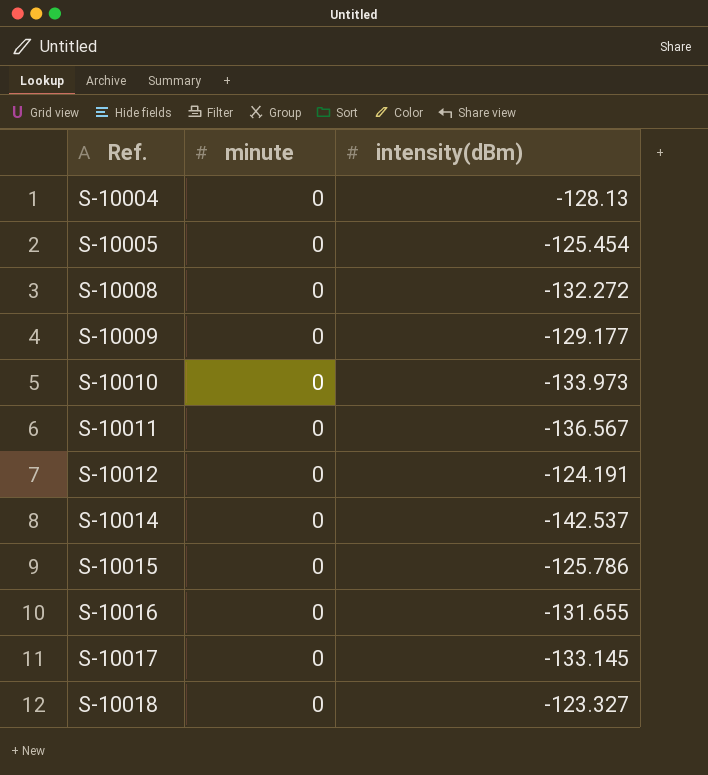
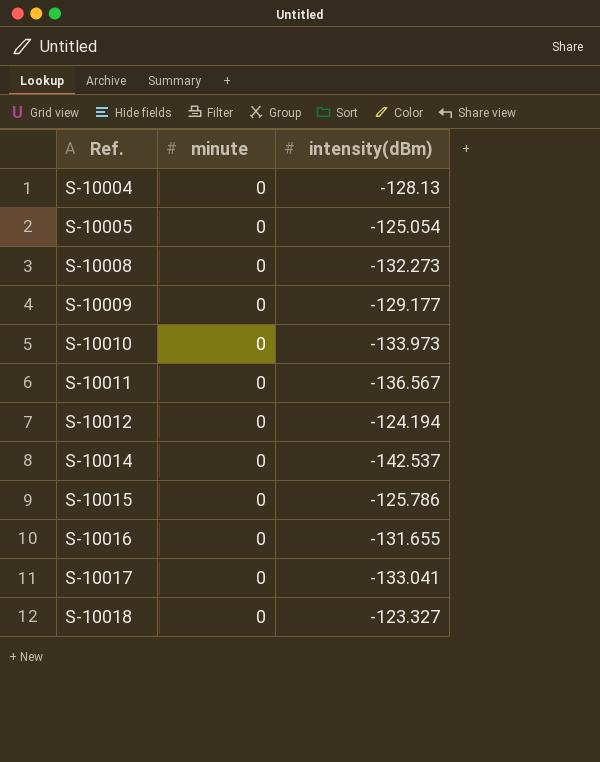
S-10005 | intensity(dBm): -125.454 -> -125.054
S-10008 | intensity(dBm): -132.272 -> -132.273
S-10012 | intensity(dBm): -124.191 -> -124.194
S-10017 | intensity(dBm): -133.145 -> -133.041

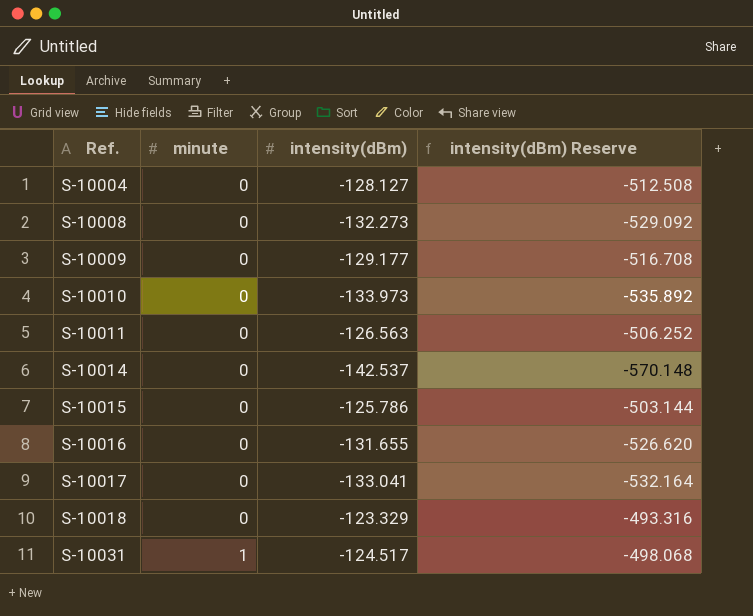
column intensity(dBm) Reserve | formula: none -> [intensity(dBm)] * 4
row S-10005: 0 | -125.054 -> none
row S-10012: 0 | -124.194 -> none
S-10004 | intensity(dBm): -128.13 -> -128.127
S-10011 | intensity(dBm): -136.567 -> -126.563
S-10018 | intensity(dBm): -123.327 -> -123.329
row S-10031: none -> 1 | -124.517 | -498.068

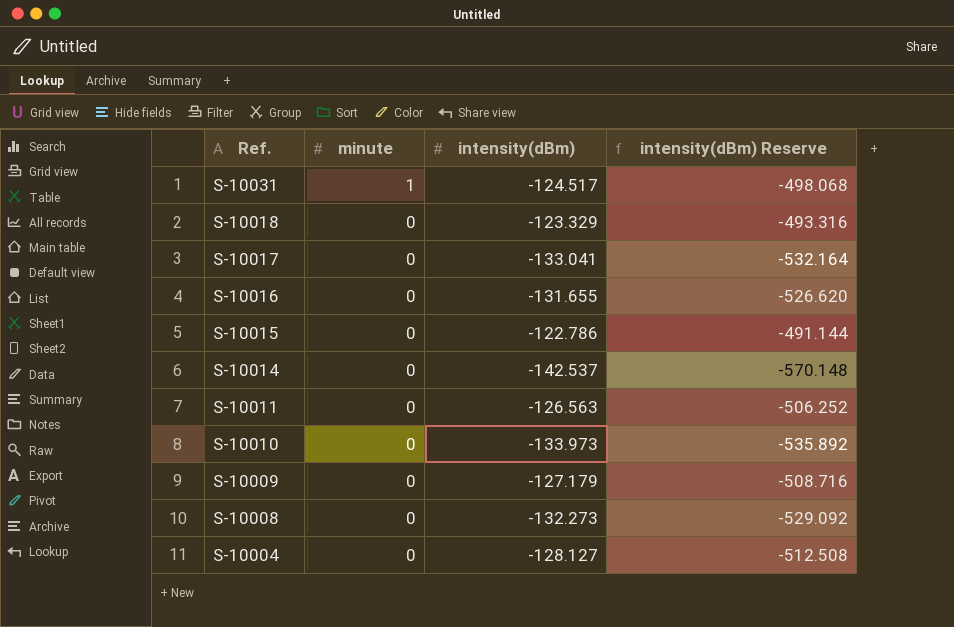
row order: Ref. ascending -> Ref. descending
S-10015 | intensity(dBm): -125.786 -> -122.786
S-10015 | intensity(dBm) Reserve: -503.144 -> -491.144
S-10009 | intensity(dBm): -129.177 -> -127.179
S-10009 | intensity(dBm) Reserve: -516.708 -> -508.716

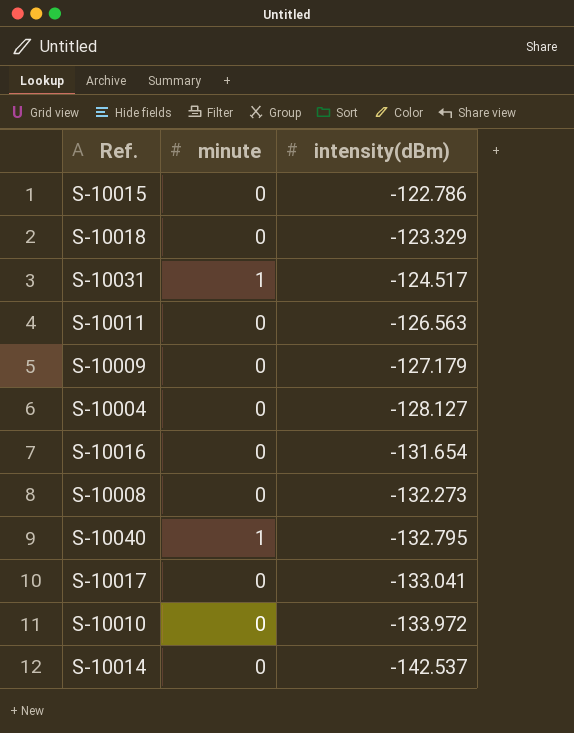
row order: Ref. descending -> intensity(dBm) descending
column intensity(dBm) Reserve | formula: [intensity(dBm)] * 4 -> none
S-10016 | intensity(dBm): -131.655 -> -131.654
row S-10040: none -> 1 | -132.795
S-10010 | intensity(dBm): -133.973 -> -133.972

